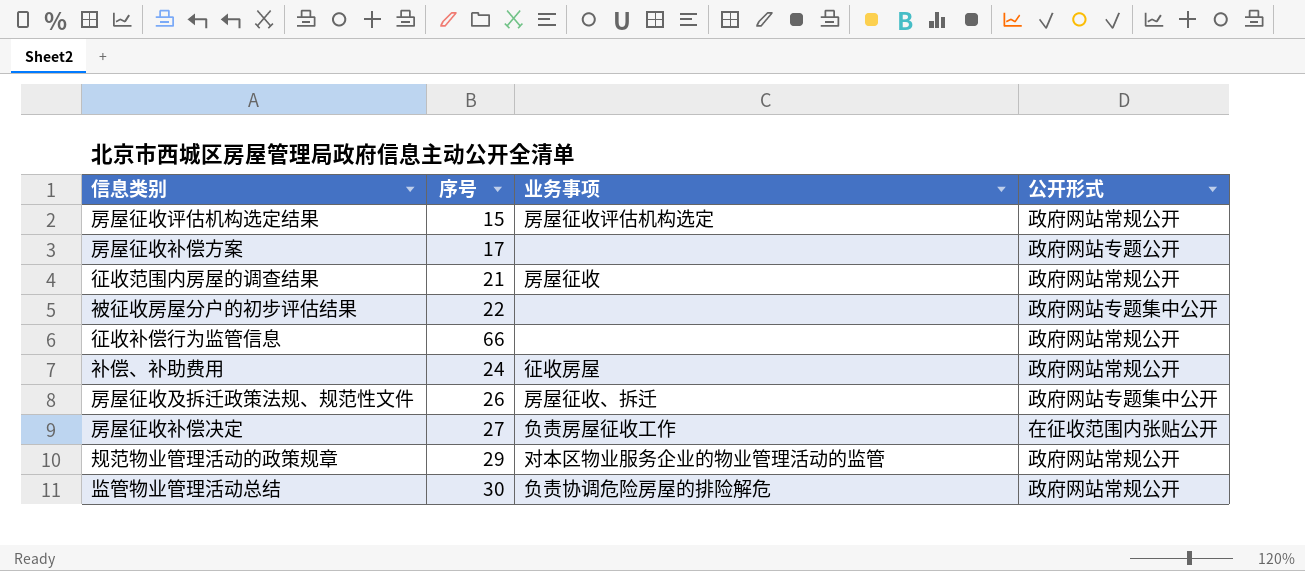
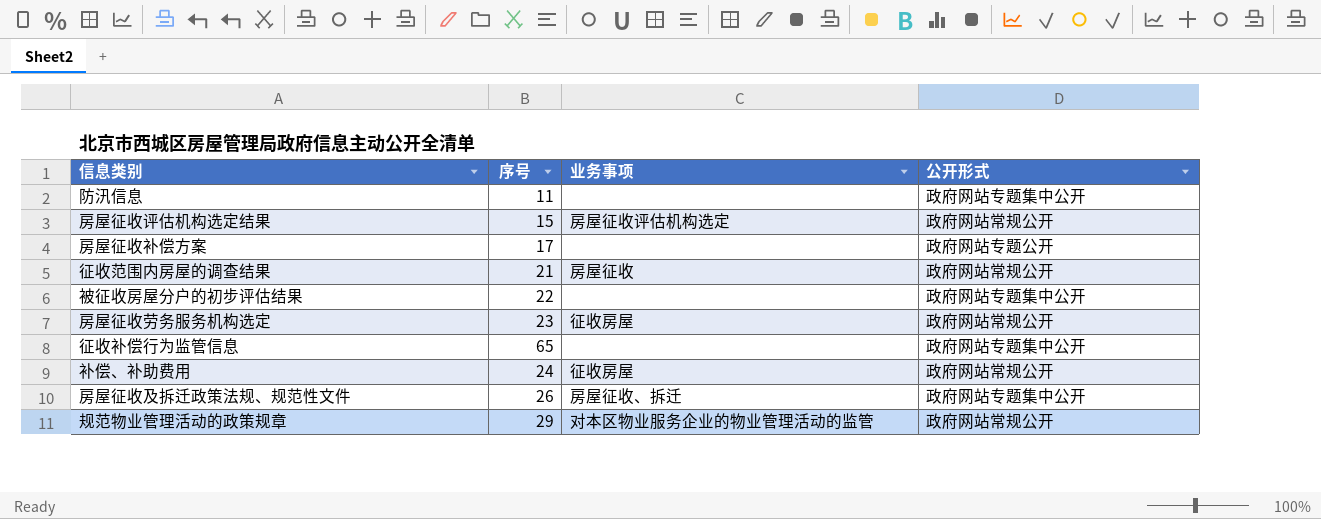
row 房屋征收补偿决定: 27 | 负责房屋征收工作 | 在征收范围内张贴公开 -> none
row 监管物业管理活动总结: 30 | 负责协调危险房屋的排险解危 | 政府网站常规公开 -> none
row 防汛信息: none -> 11 | none | 政府网站专题集中公开
row 房屋征收劳务服务机构选定: none -> 23 | 征收房屋 | 政府网站常规公开
征收补偿行为监管信息 | 序号: 66 -> 65
征收补偿行为监管信息 | 公开形式: 政府网站常规公开 -> 政府网站专题集中公开

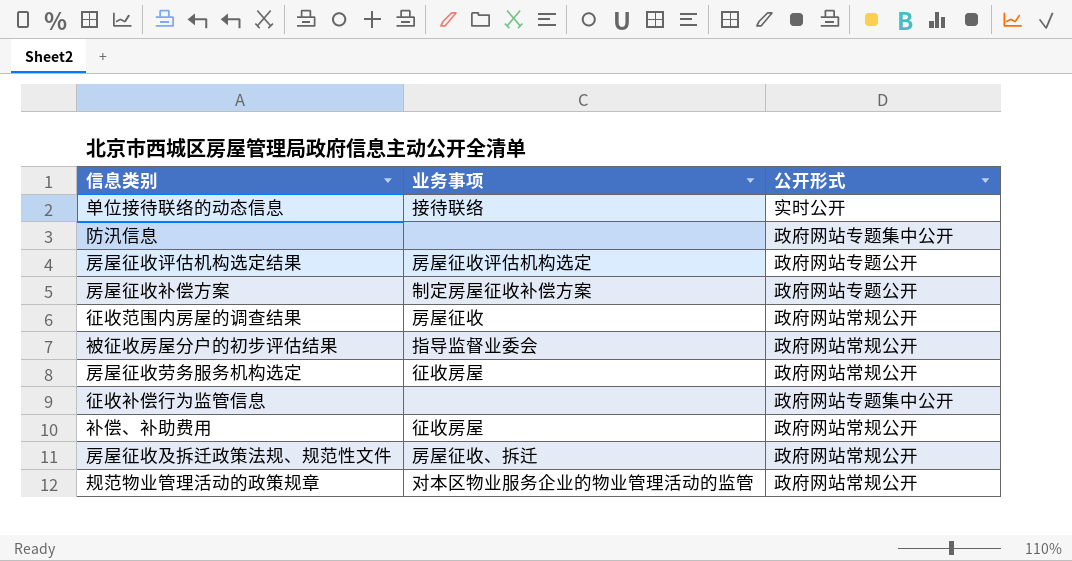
column 序号 | position: 2 -> none
row 单位接待联络的动态信息: none -> 接待联络 | 实时公开
房屋征收评估机构选定结果 | 公开形式: 政府网站常规公开 -> 政府网站专题公开
房屋征收补偿方案 | 业务事项: none -> 制定房屋征收补偿方案
被征收房屋分户的初步评估结果 | 业务事项: none -> 指导监督业委会
被征收房屋分户的初步评估结果 | 公开形式: 政府网站专题集中公开 -> 政府网站常规公开
房屋征收及拆迁政策法规、规范性文件 | 公开形式: 政府网站专题集中公开 -> 政府网站常规公开

